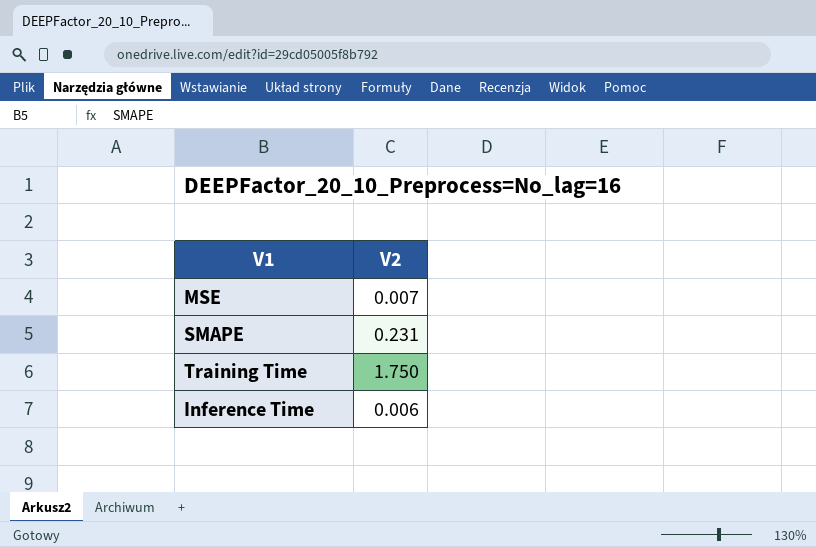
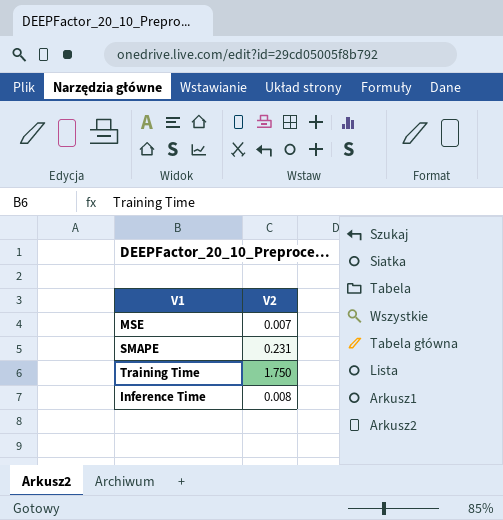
Inference Time | V2: 0.006 -> 0.008

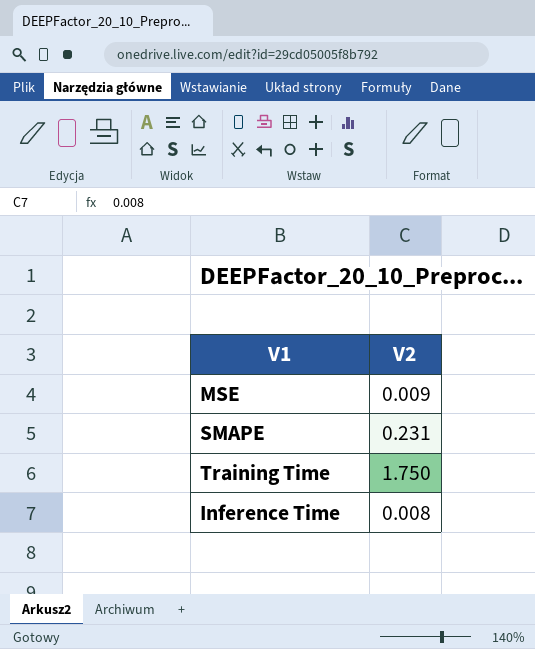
MSE | V2: 0.007 -> 0.009

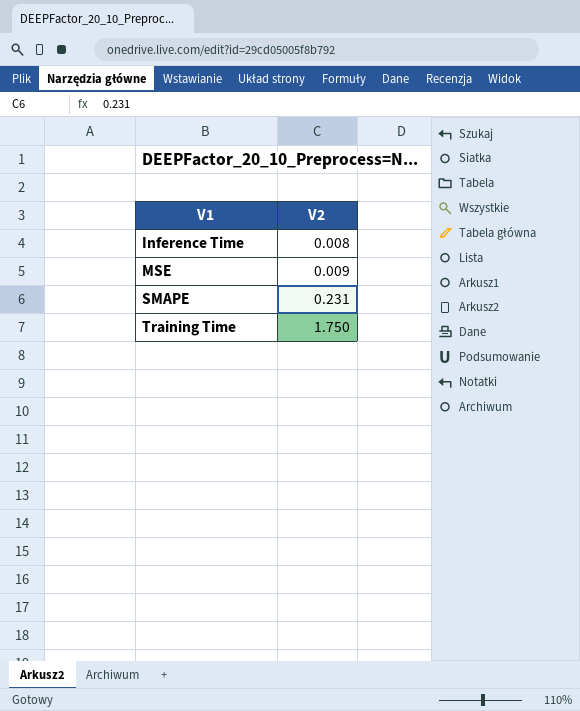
row order: none -> V1 ascending

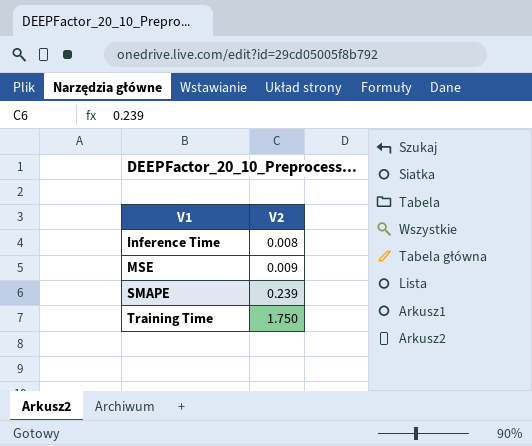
SMAPE | V2: 0.231 -> 0.239

